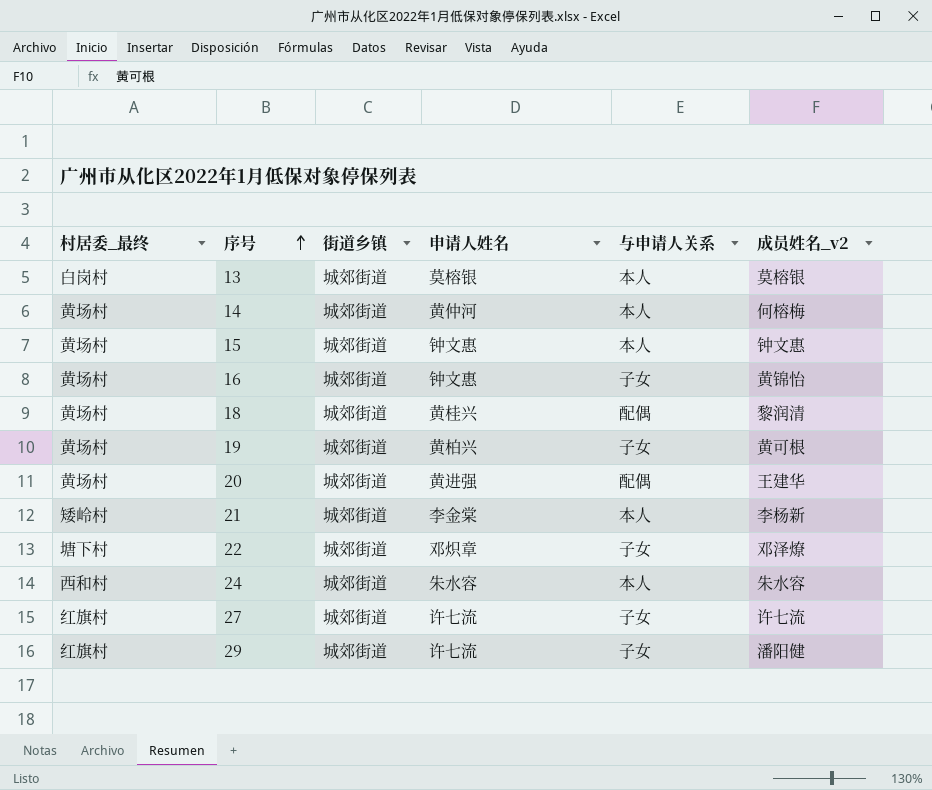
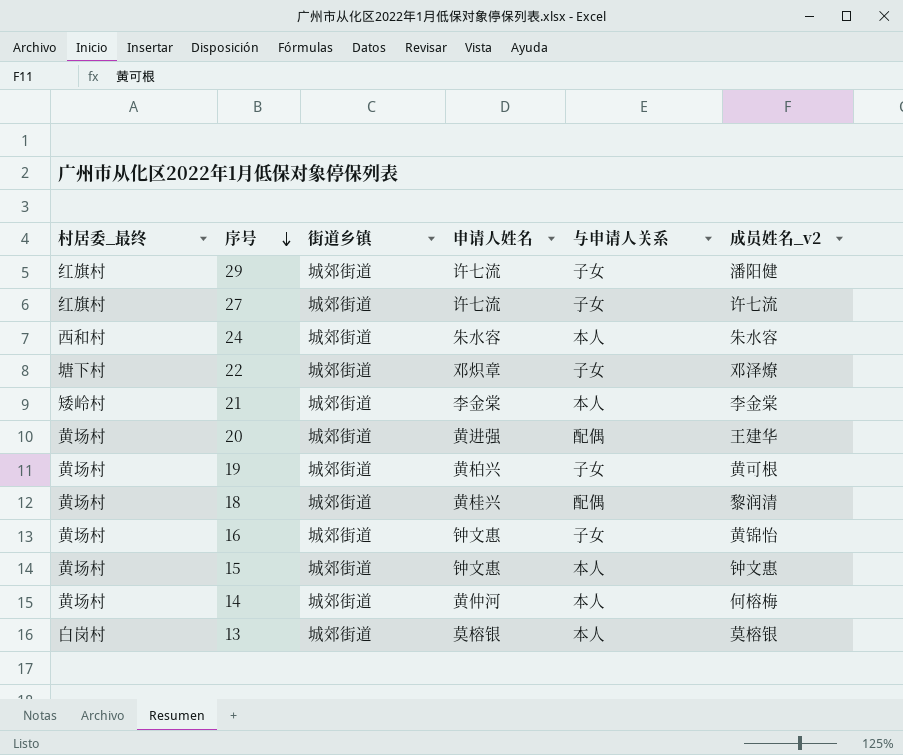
row order: 序号 ascending -> 序号 descending
21 | 成员姓名_v2: 李杨新 -> 李金棠

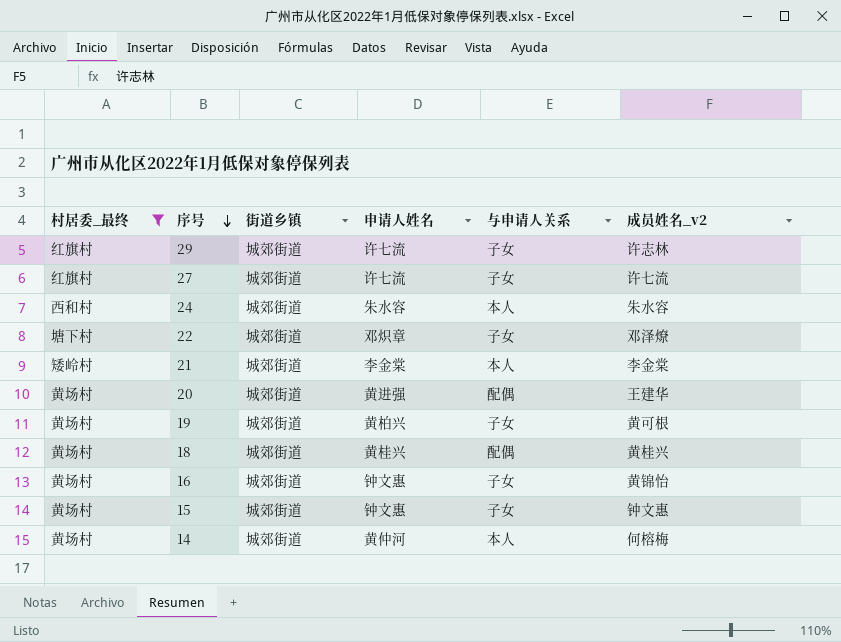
filter: none -> 村居委_最终 != 白岗村
29 | 成员姓名_v2: 潘阳健 -> 许志林
18 | 成员姓名_v2: 黎润清 -> 黄桂兴
15 | 与申请人关系: 本人 -> 子女

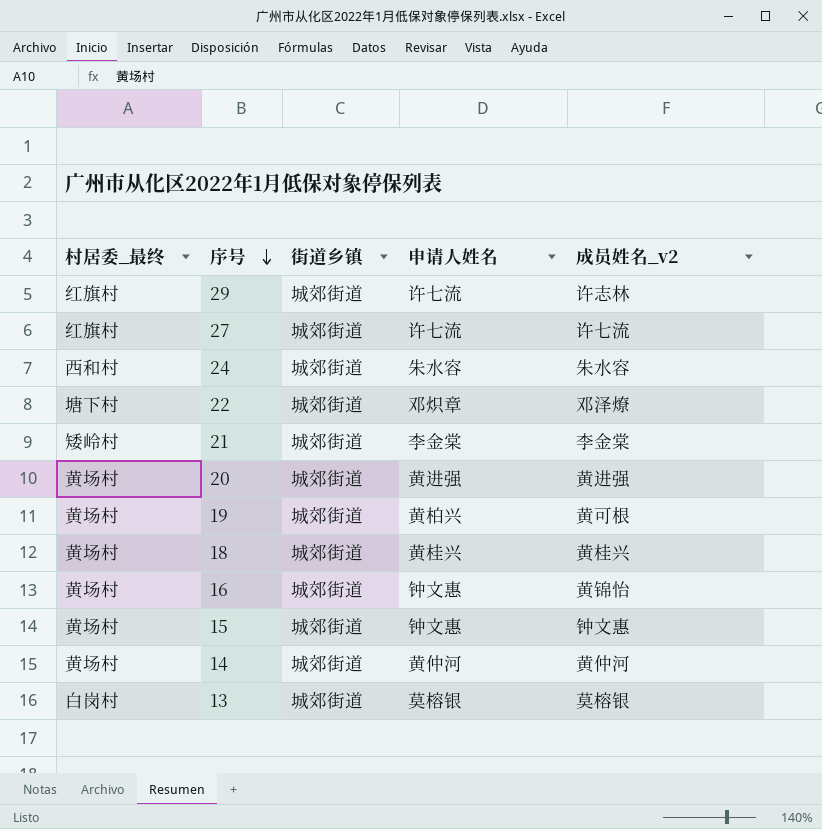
filter: 村居委_最终 != 白岗村 -> none
column 与申请人关系 | position: 5 -> none
20 | 成员姓名_v2: 王建华 -> 黄进强
14 | 成员姓名_v2: 何榕梅 -> 黄仲河

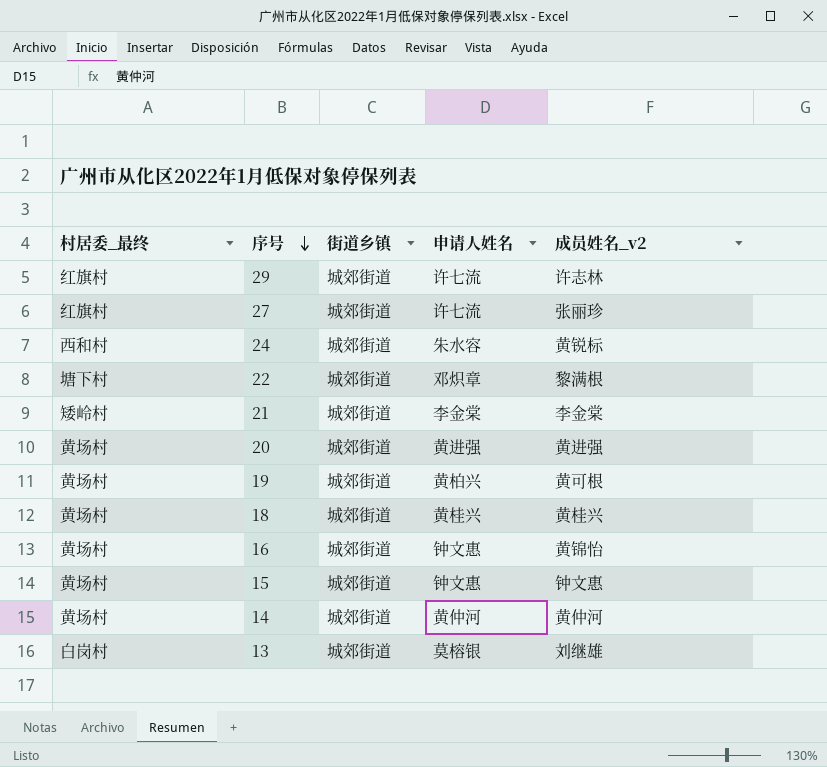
27 | 成员姓名_v2: 许七流 -> 张丽珍
24 | 成员姓名_v2: 朱水容 -> 黄锐标
22 | 成员姓名_v2: 邓泽燎 -> 黎满根
13 | 成员姓名_v2: 莫榕银 -> 刘继雄

